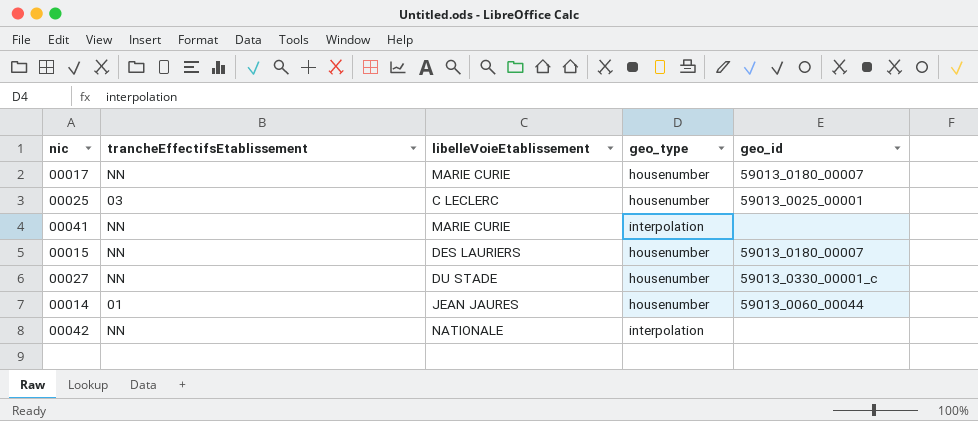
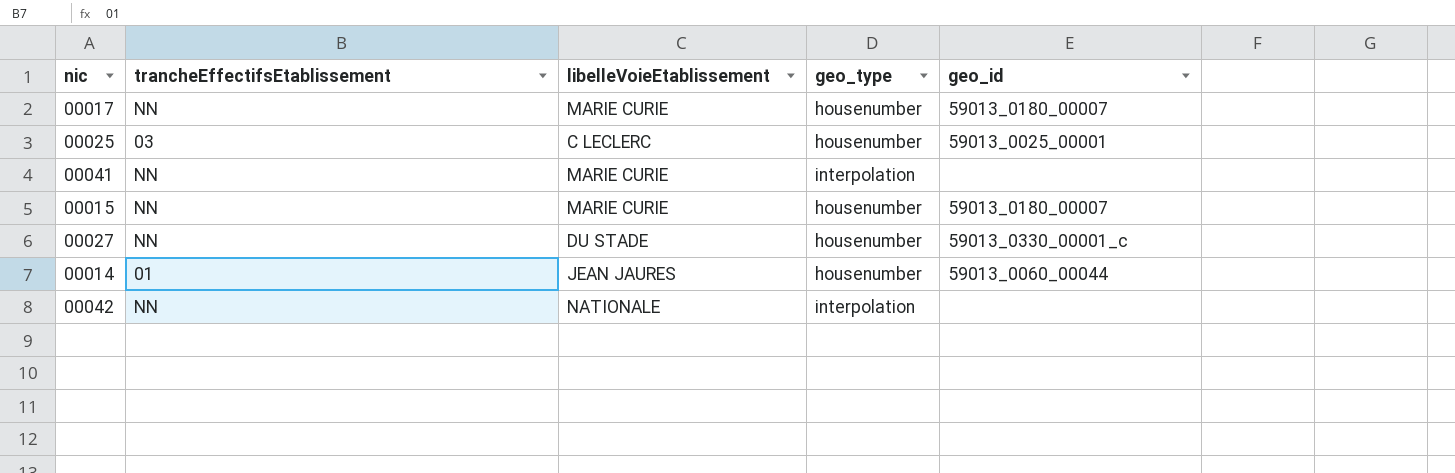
00015 | libelleVoieEtablissement: DES LAURIERS -> MARIE CURIE

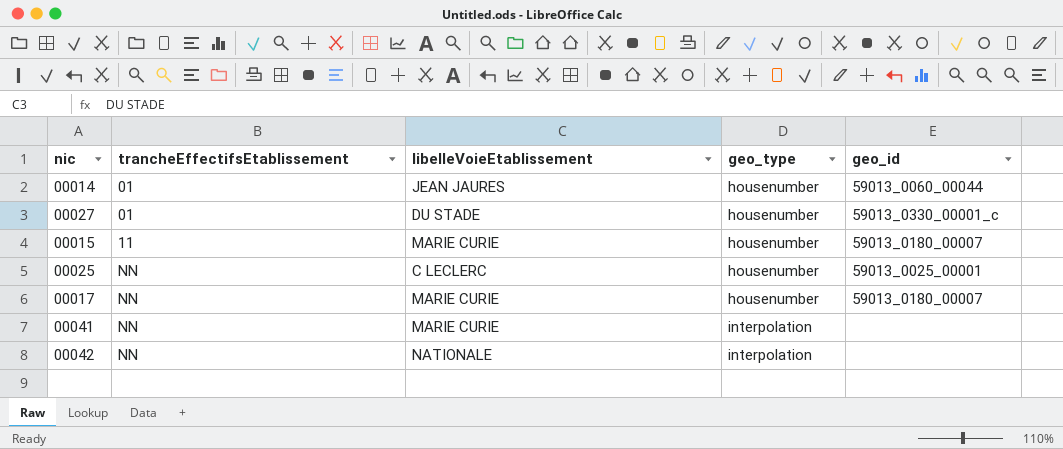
row order: none -> trancheEffectifsEtablissement ascending
00027 | trancheEffectifsEtablissement: NN -> 01
00015 | trancheEffectifsEtablissement: NN -> 11
00025 | trancheEffectifsEtablissement: 03 -> NN

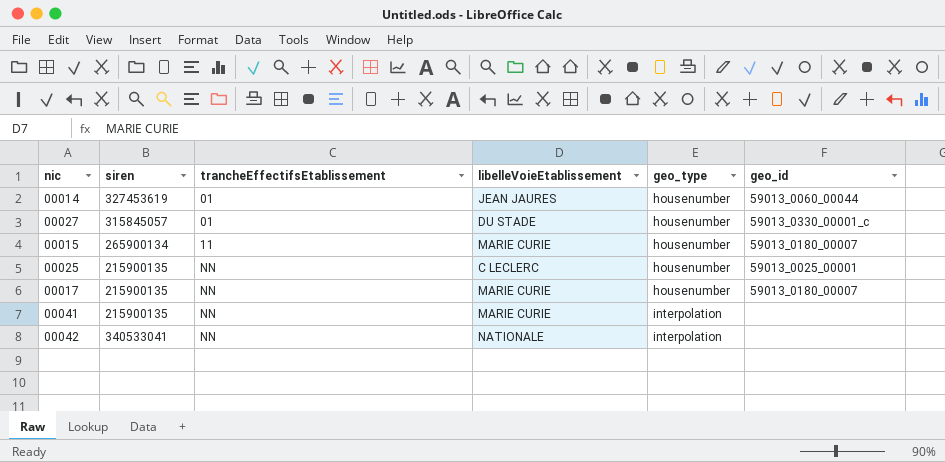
column siren | position: none -> 2

